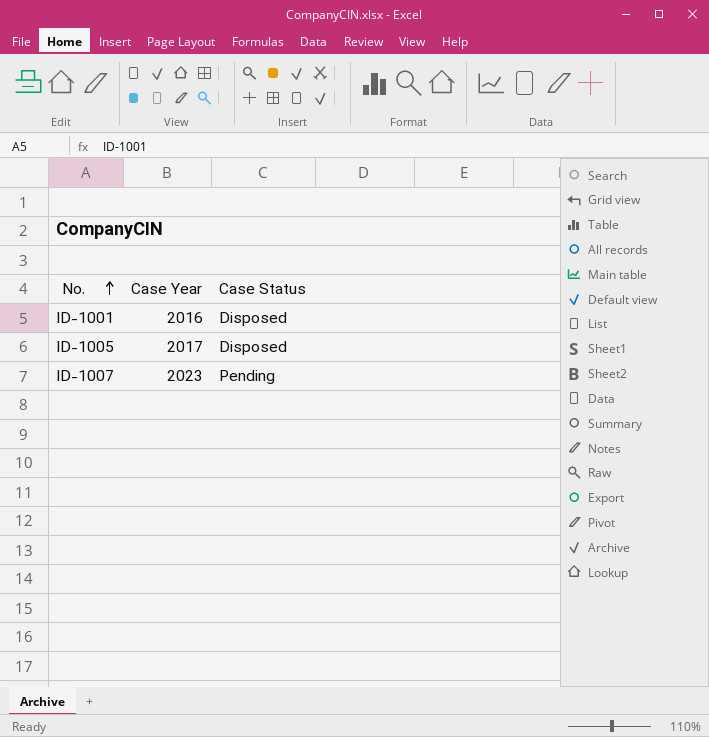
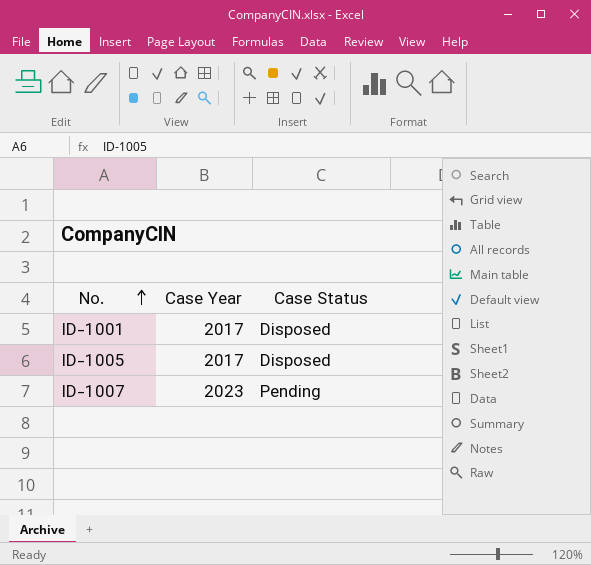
ID-1001 | Case Year: 2016 -> 2017

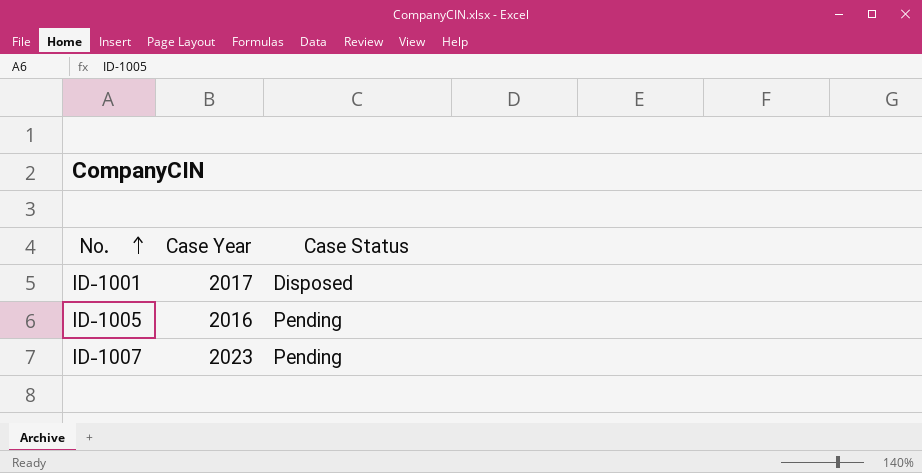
ID-1005 | Case Year: 2017 -> 2016
ID-1005 | Case Status: Disposed -> Pending

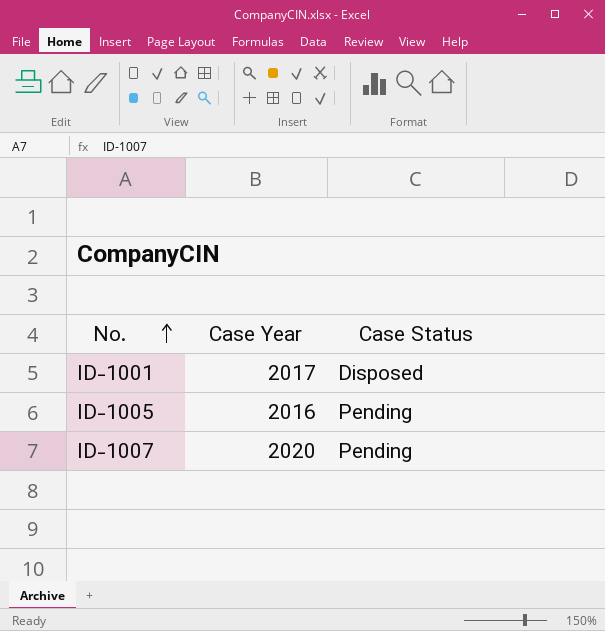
ID-1007 | Case Year: 2023 -> 2020

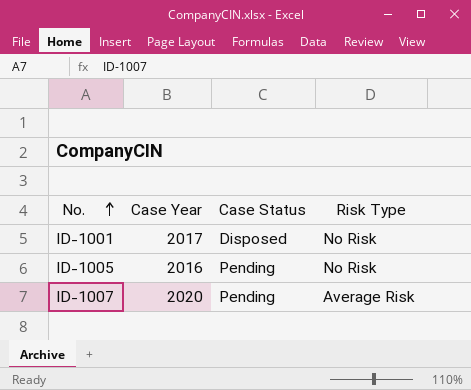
column Risk Type | position: none -> 4

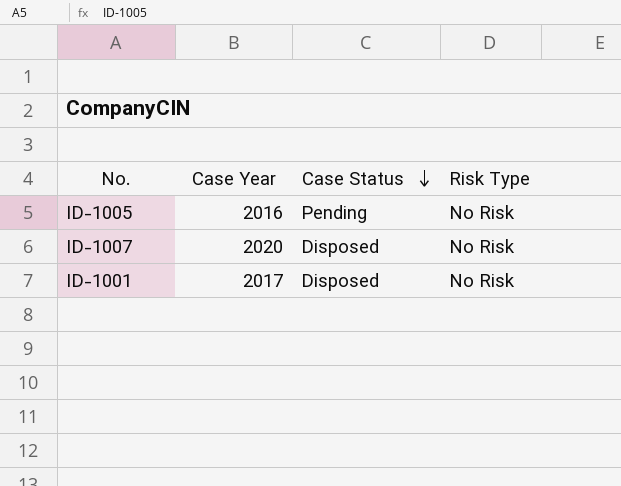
row order: No. ascending -> Case Status descending
ID-1007 | Case Status: Pending -> Disposed
ID-1007 | Risk Type: Average Risk -> No Risk

